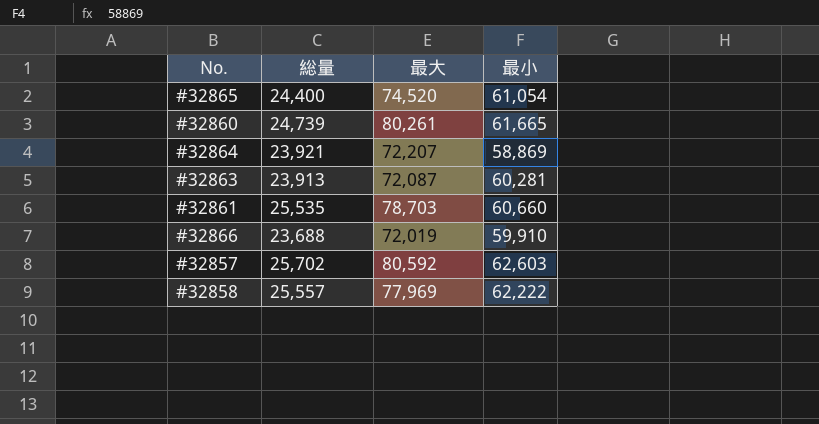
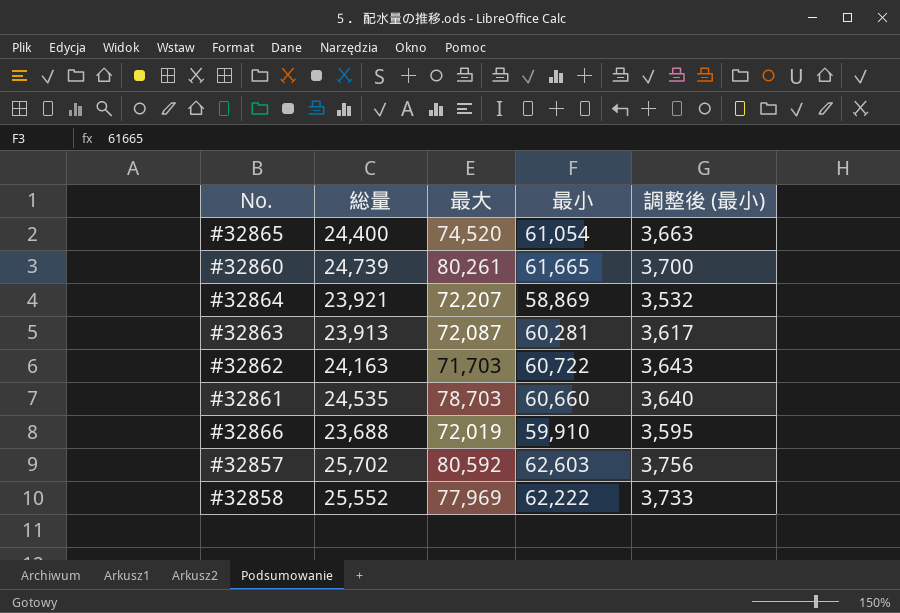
column 調整後 (最小) | formula: none -> [最小] * 0.06
row #32862: none -> 24,163 | 71,703 | 60,722 | 3,643
#32861 | 総量: 25,535 -> 24,535
#32858 | 総量: 25,557 -> 25,552

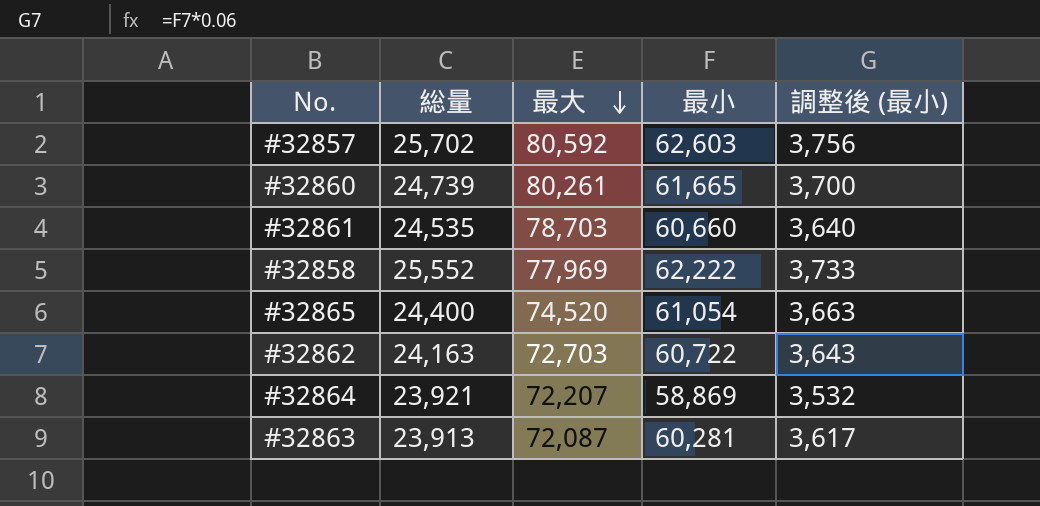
row order: none -> 最大 descending
row #32866: 23,688 | 72,019 | 59,910 | 3,595 -> none
#32862 | 最大: 71,703 -> 72,703

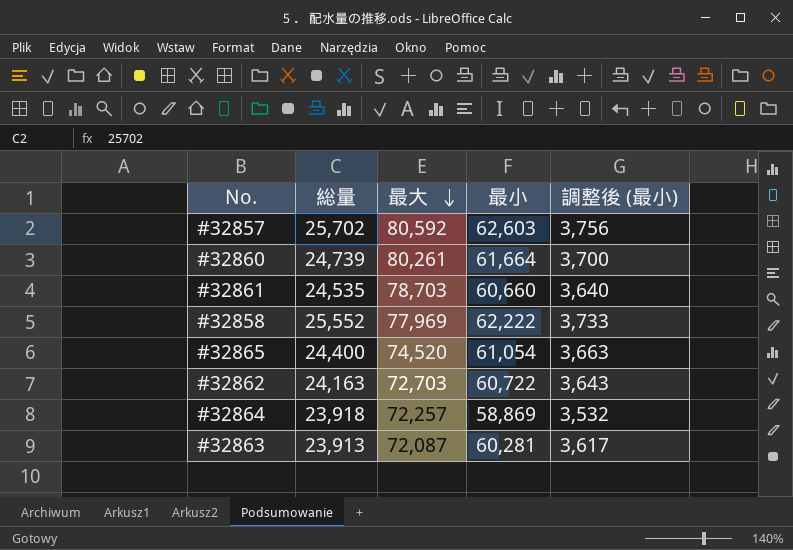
#32860 | 最小: 61,665 -> 61,664
#32864 | 総量: 23,921 -> 23,918
#32864 | 最大: 72,207 -> 72,257

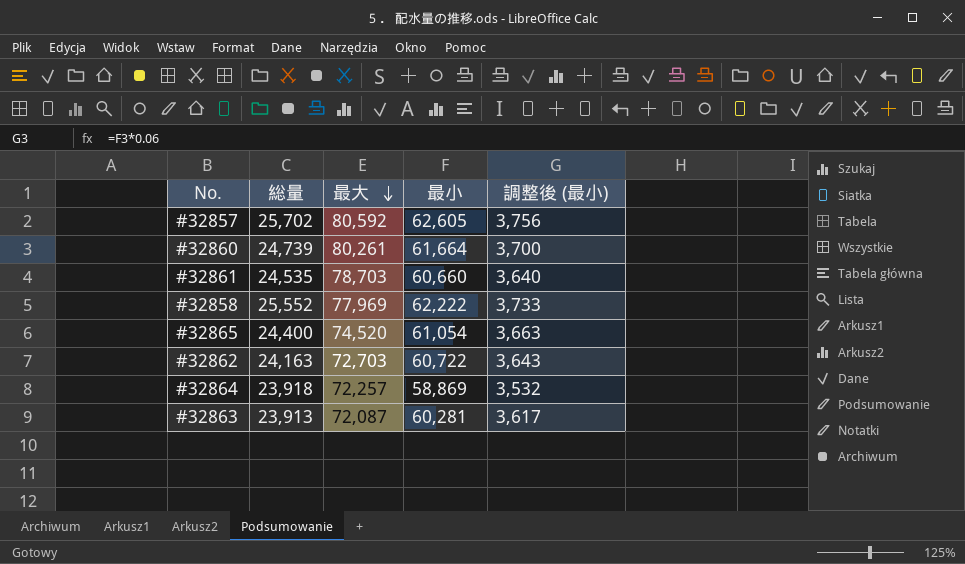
#32857 | 最小: 62,603 -> 62,605

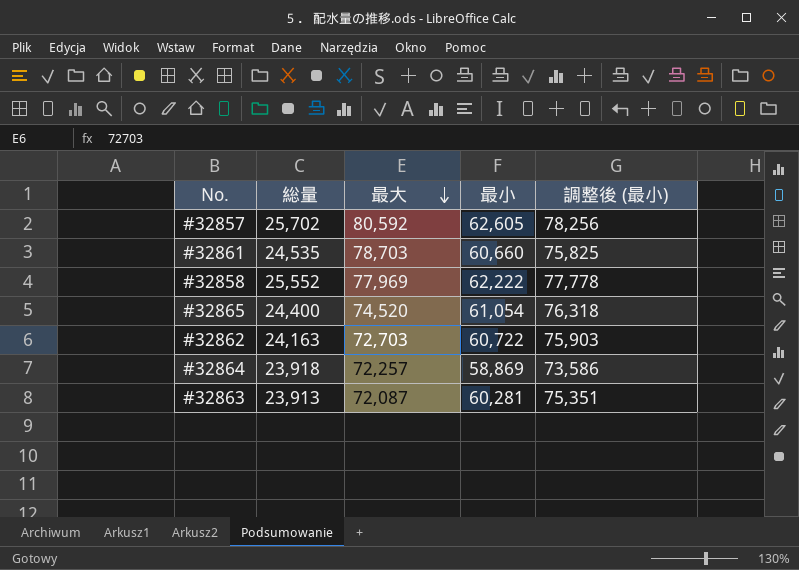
column 調整後 (最小) | formula: [最小] * 0.06 -> [最小] * 1.25
row #32860: 24,739 | 80,261 | 61,664 | 3,700 -> none

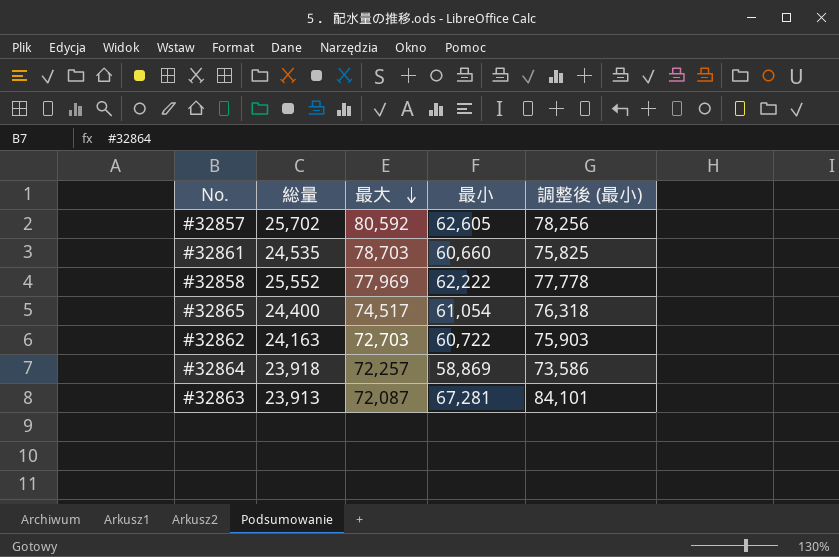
#32865 | 最大: 74,520 -> 74,517
#32863 | 最小: 60,281 -> 67,281
#32863 | 調整後 (最小): 75,351 -> 84,101

